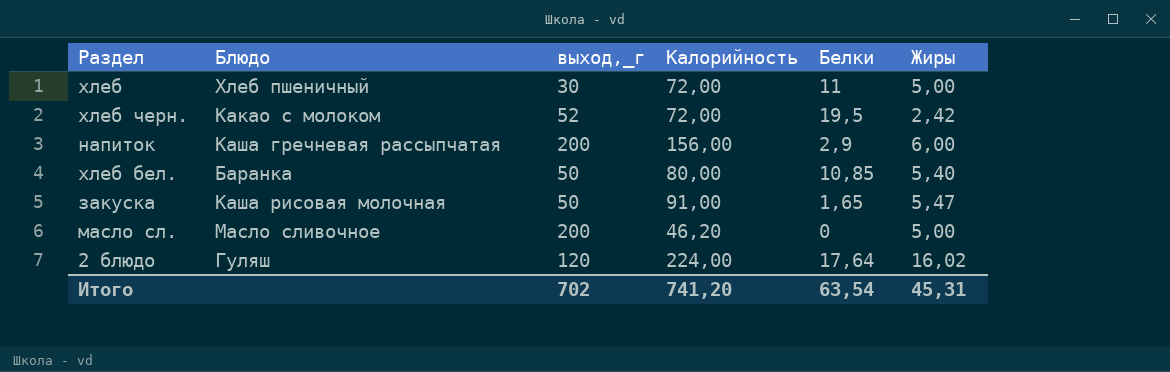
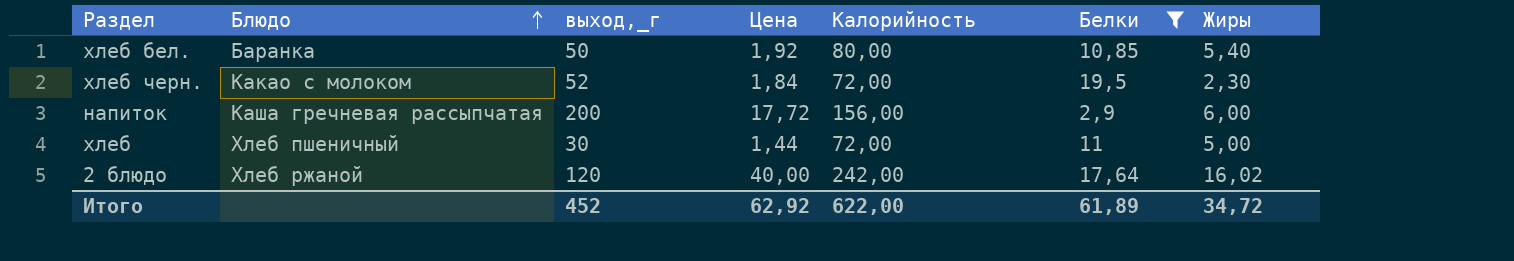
filter: none -> Белки >= 2,9
row order: none -> Блюдо ascending
column Цена | position: none -> 4
хлеб черн. | Жиры: 2,42 -> 2,30
2 блюдо | Блюдо: Гуляш -> Хлеб ржаной
2 блюдо | Калорийность: 224,00 -> 242,00
Итого | выход,_г: 702 -> 452
Итого | Калорийность: 741,20 -> 622,00
Итого | Белки: 63,54 -> 61,89
Итого | Жиры: 45,31 -> 34,72

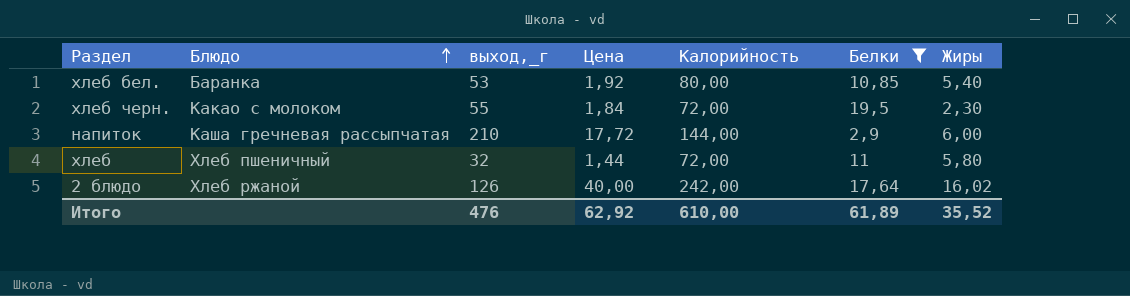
хлеб бел. | выход,_г: 50 -> 53
хлеб черн. | выход,_г: 52 -> 55
напиток | выход,_г: 200 -> 210
напиток | Калорийность: 156,00 -> 144,00
хлеб | выход,_г: 30 -> 32
хлеб | Жиры: 5,00 -> 5,80
2 блюдо | выход,_г: 120 -> 126
Итого | выход,_г: 452 -> 476
Итого | Калорийность: 622,00 -> 610,00
Итого | Жиры: 34,72 -> 35,52

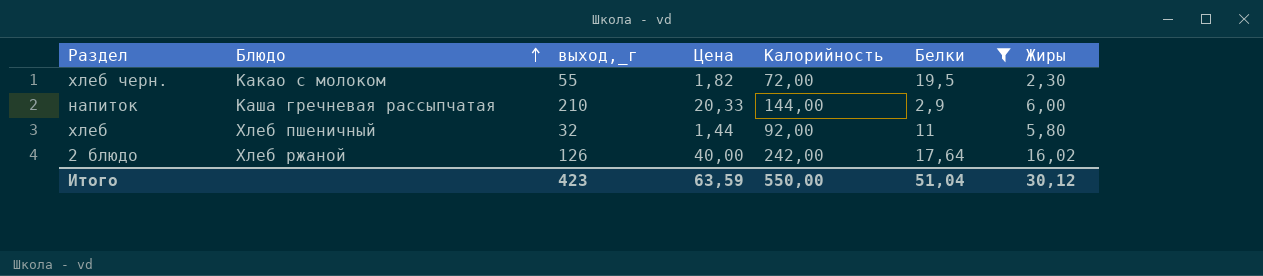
row хлеб бел.: Баранка | 53 | 1,92 | 80,00 | 10,85 | 5,40 -> none
хлеб черн. | Цена: 1,84 -> 1,82
напиток | Цена: 17,72 -> 20,33
хлеб | Калорийность: 72,00 -> 92,00
Итого | выход,_г: 476 -> 423
Итого | Цена: 62,92 -> 63,59
Итого | Калорийность: 610,00 -> 550,00
Итого | Белки: 61,89 -> 51,04
Итого | Жиры: 35,52 -> 30,12

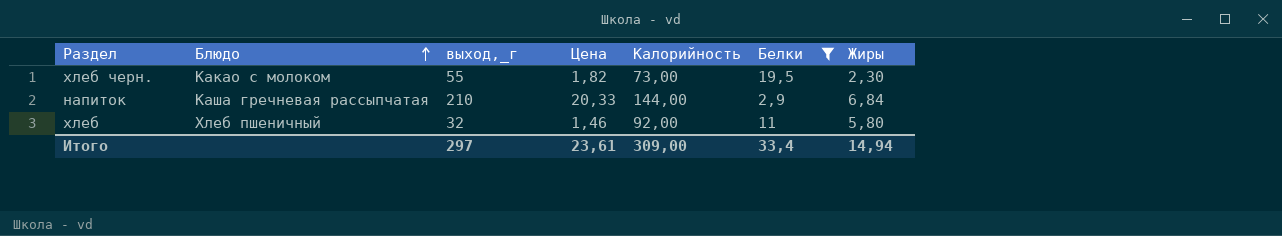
row 2 блюдо: Хлеб ржаной | 126 | 40,00 | 242,00 | 17,64 | 16,02 -> none
хлеб черн. | Калорийность: 72,00 -> 73,00
напиток | Жиры: 6,00 -> 6,84
хлеб | Цена: 1,44 -> 1,46
Итого | выход,_г: 423 -> 297
Итого | Цена: 63,59 -> 23,61
Итого | Калорийность: 550,00 -> 309,00
Итого | Белки: 51,04 -> 33,4
Итого | Жиры: 30,12 -> 14,94

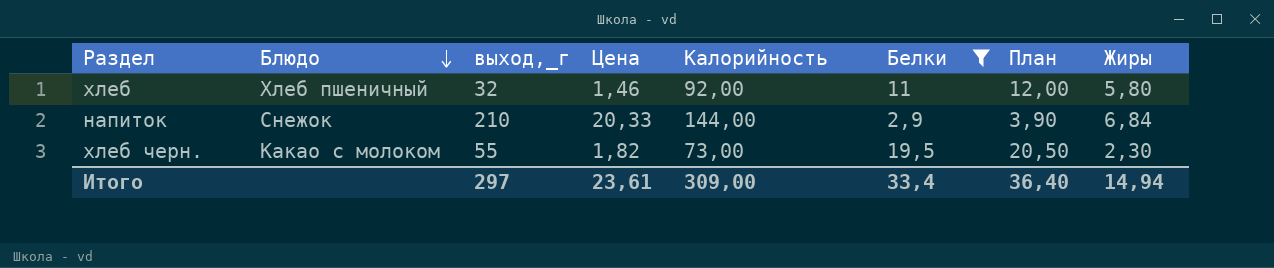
row order: Блюдо ascending -> Блюдо descending
column План | formula: none -> [Белки] + 1
напиток | Блюдо: Каша гречневая рассыпчатая -> Снежок

